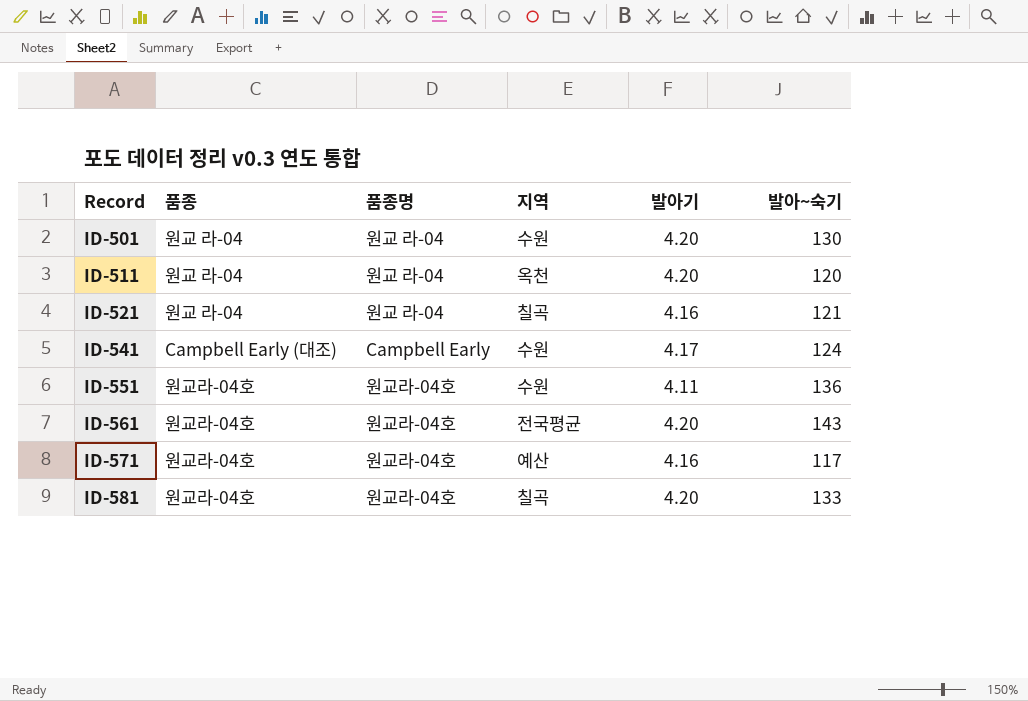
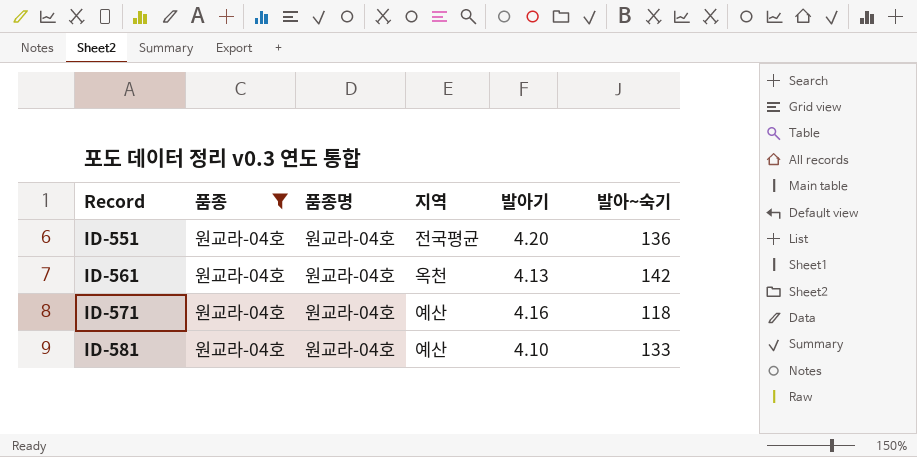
filter: none -> 품종 = 원교라-04호
ID-551 | 지역: 수원 -> 전국평균
ID-551 | 발아기: 4.11 -> 4.20
ID-561 | 지역: 전국평균 -> 옥천
ID-561 | 발아기: 4.20 -> 4.13
ID-561 | 발아~숙기: 143 -> 142
ID-571 | 발아~숙기: 117 -> 118
ID-581 | 지역: 칠곡 -> 예산
ID-581 | 발아기: 4.20 -> 4.10

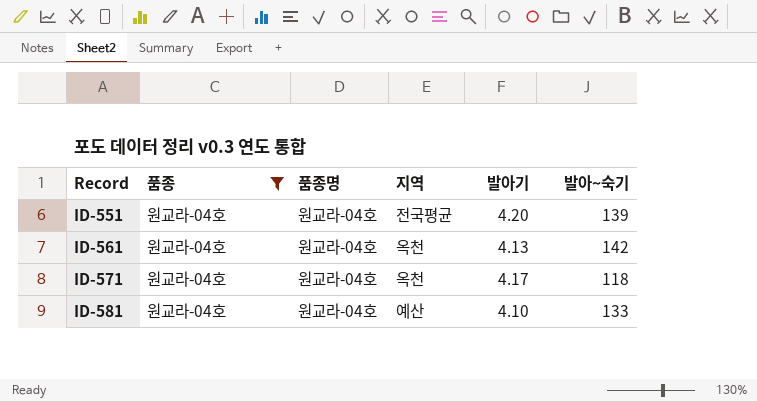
ID-551 | 발아~숙기: 136 -> 139
ID-571 | 지역: 예산 -> 옥천
ID-571 | 발아기: 4.16 -> 4.17

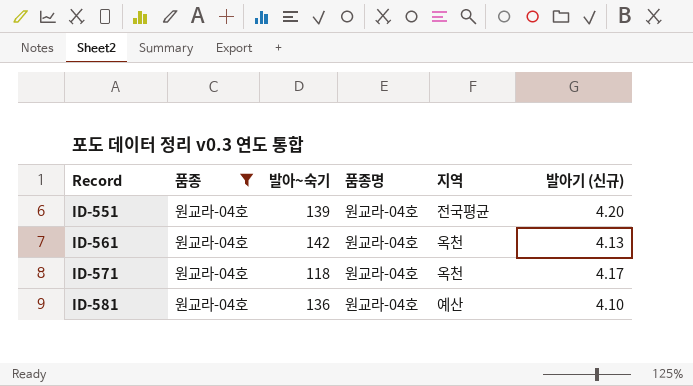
column 발아~숙기 | position: 6 -> 3
column name: 발아기 -> 발아기 (신규)
ID-581 | 발아~숙기: 133 -> 136

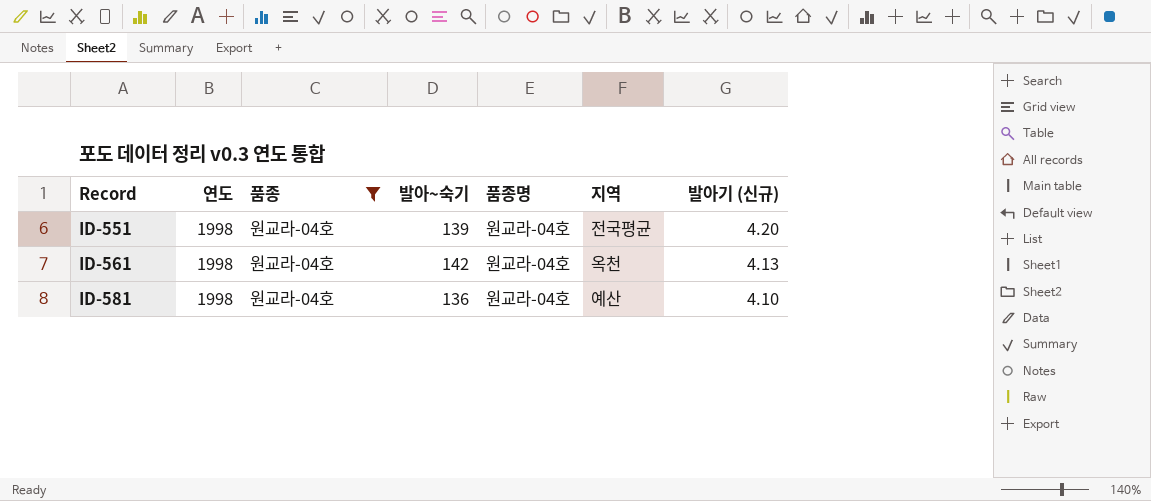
column 연도 | position: none -> 2
row ID-571: 원교라-04호 | 118 | 원교라-04호 | 옥천 | 4.17 -> none

